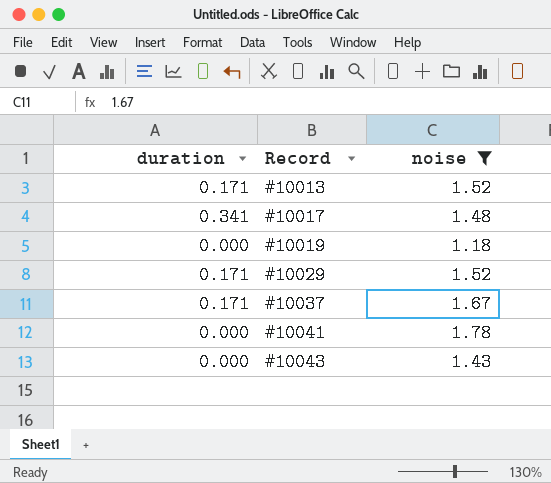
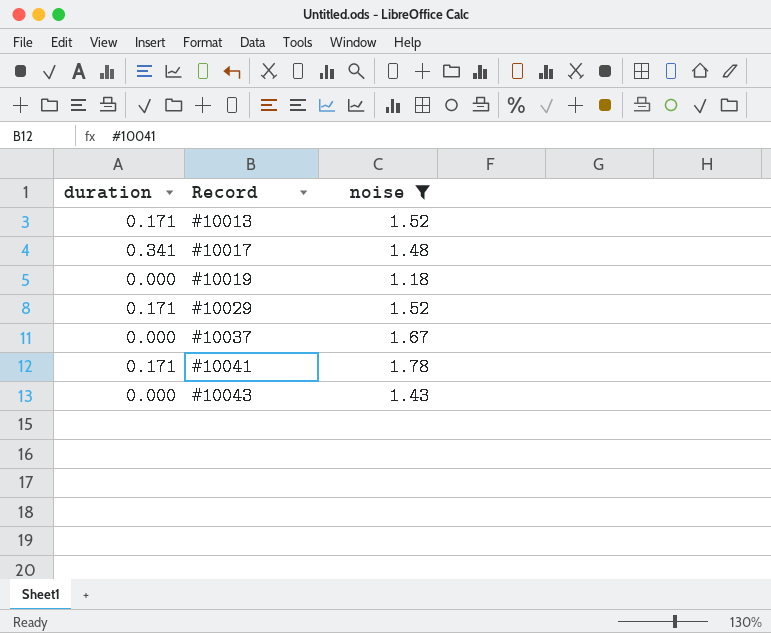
#10037 | duration: 0.171 -> 0.000
#10041 | duration: 0.000 -> 0.171

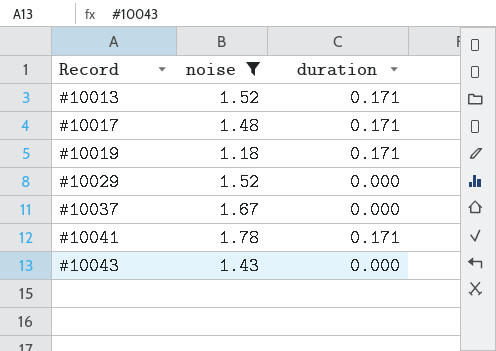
column duration | position: 1 -> 3
#10017 | duration: 0.341 -> 0.171
#10019 | duration: 0.000 -> 0.171
#10029 | duration: 0.171 -> 0.000

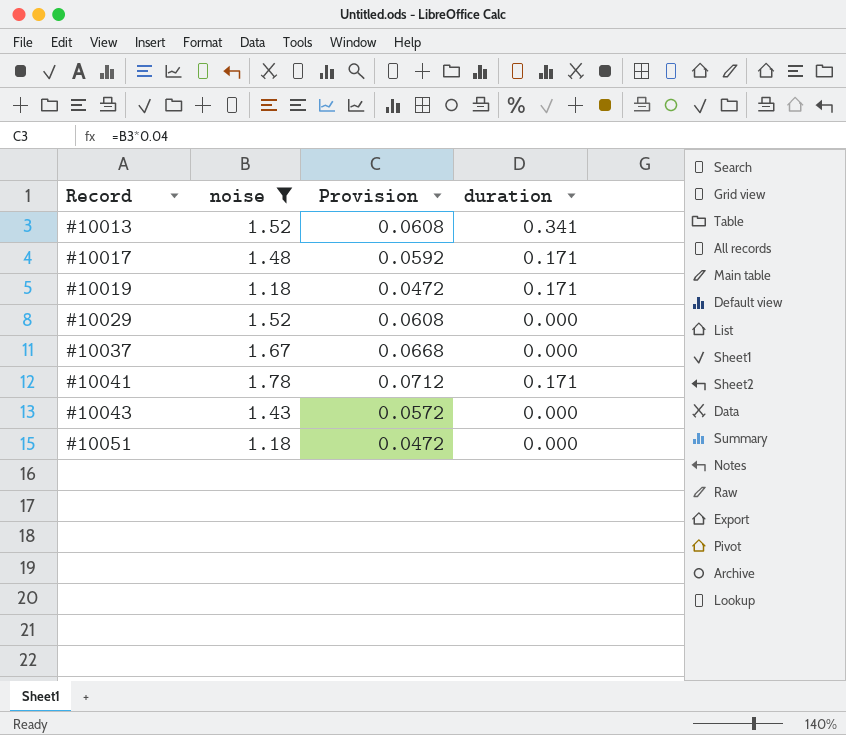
column Provision | formula: none -> [noise] * 0.04
#10013 | duration: 0.171 -> 0.341
row #10051: none -> 1.18 | 0.0472 | 0.000

